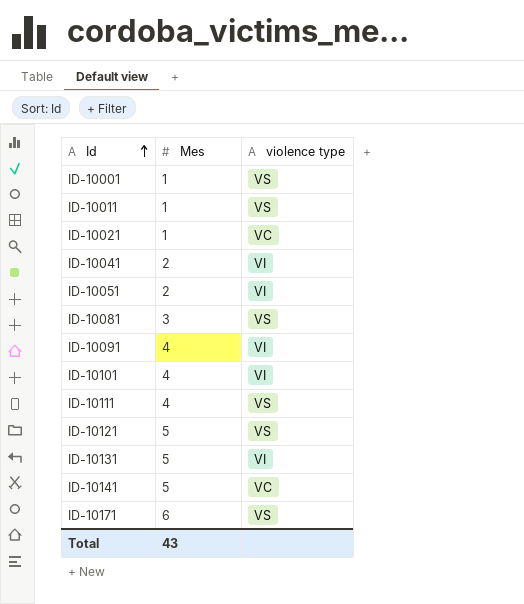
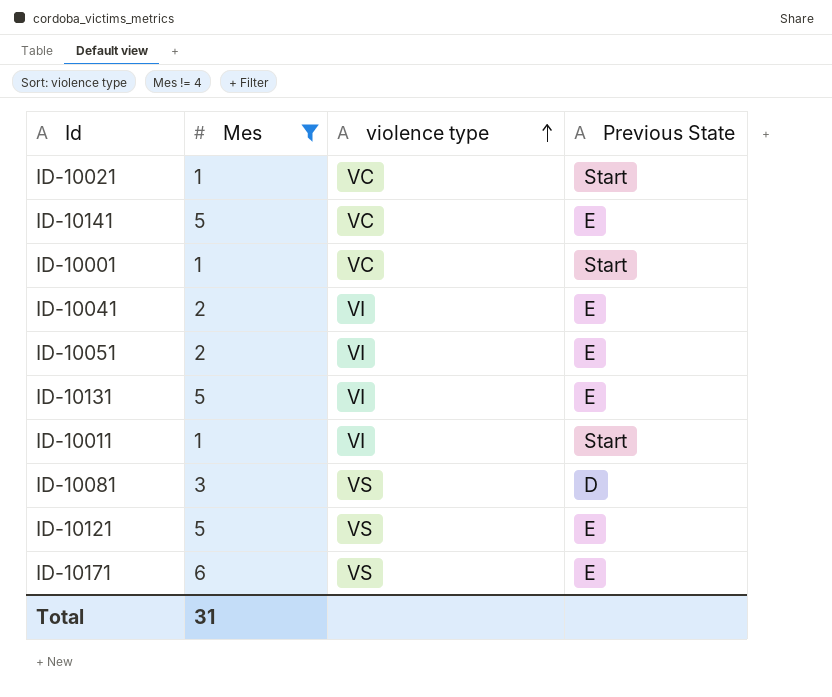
filter: none -> Mes != 4
row order: Id ascending -> violence type ascending
column Previous State | position: none -> 4
ID-10001 | violence type: VS -> VC
ID-10011 | violence type: VS -> VI
Total | Mes: 43 -> 31

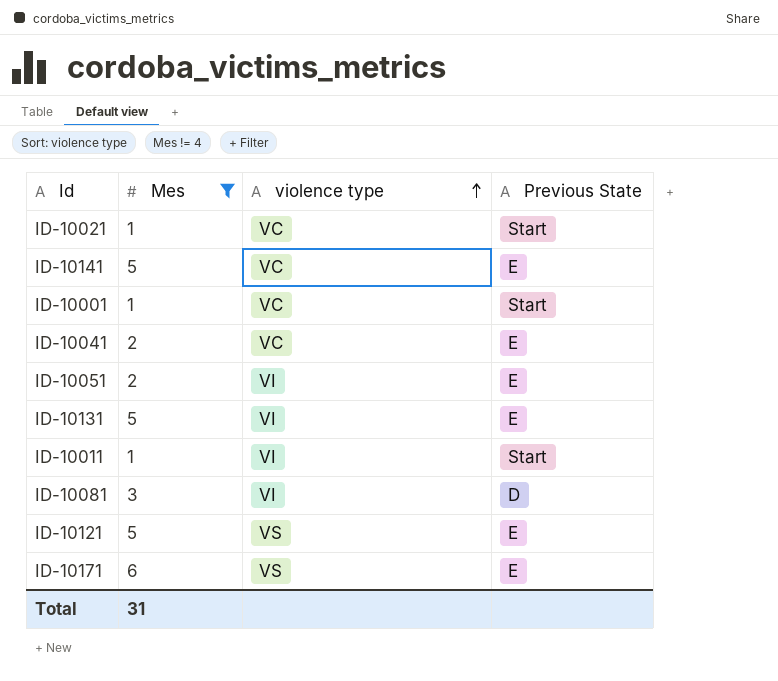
ID-10041 | violence type: VI -> VC
ID-10081 | violence type: VS -> VI

